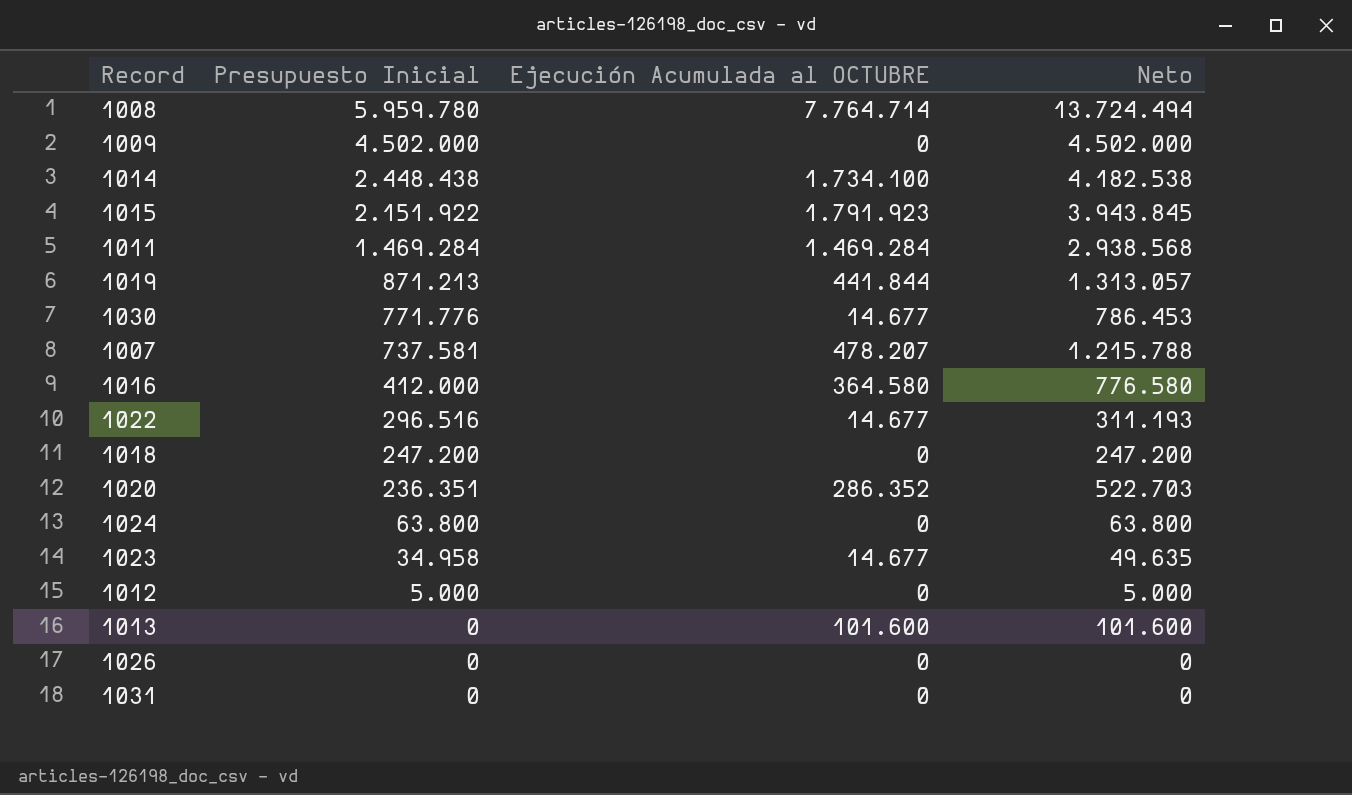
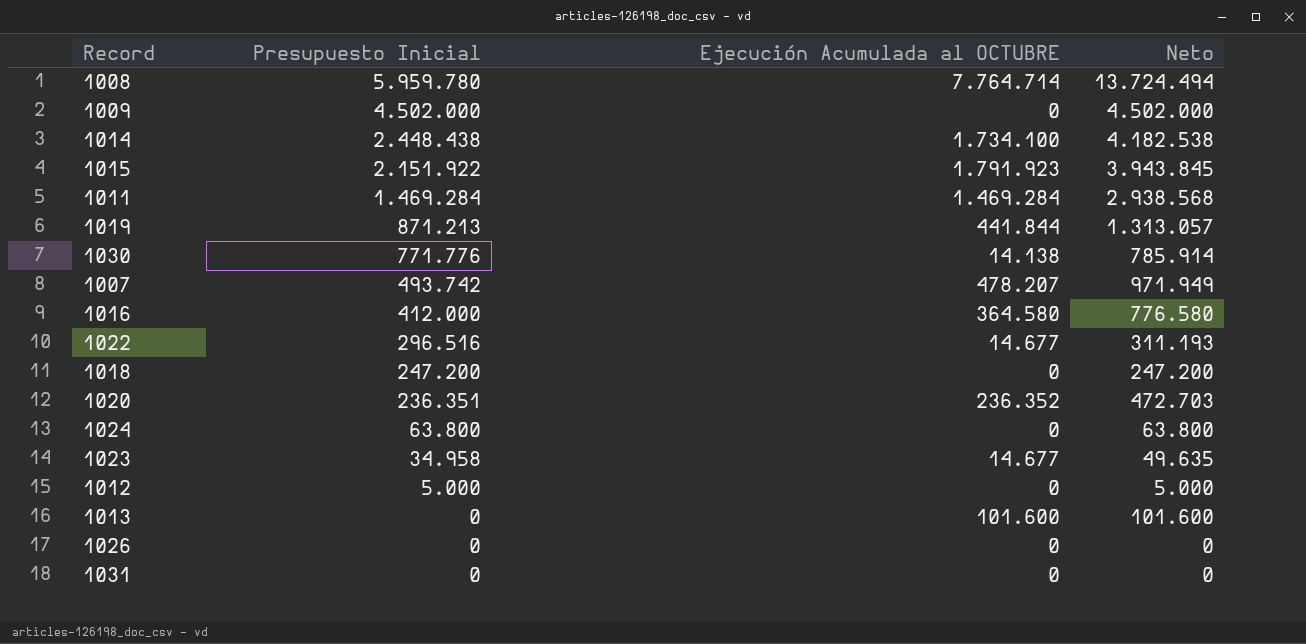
1030 | Ejecución Acumulada al OCTUBRE: 14.677 -> 14.138
1030 | Neto: 786.453 -> 785.914
1007 | Presupuesto Inicial: 737.581 -> 493.742
1007 | Neto: 1.215.788 -> 971.949
1020 | Ejecución Acumulada al OCTUBRE: 286.352 -> 236.352
1020 | Neto: 522.703 -> 472.703

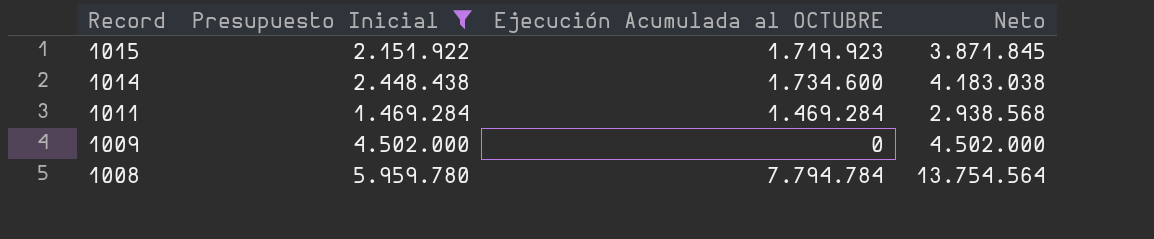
filter: none -> Presupuesto Inicial >= 1.469.284
row order: Presupuesto Inicial descending -> Record descending
1015 | Ejecución Acumulada al OCTUBRE: 1.791.923 -> 1.719.923
1015 | Neto: 3.943.845 -> 3.871.845
1014 | Ejecución Acumulada al OCTUBRE: 1.734.100 -> 1.734.600
1014 | Neto: 4.182.538 -> 4.183.038
1008 | Ejecución Acumulada al OCTUBRE: 7.764.714 -> 7.794.784
1008 | Neto: 13.724.494 -> 13.754.564

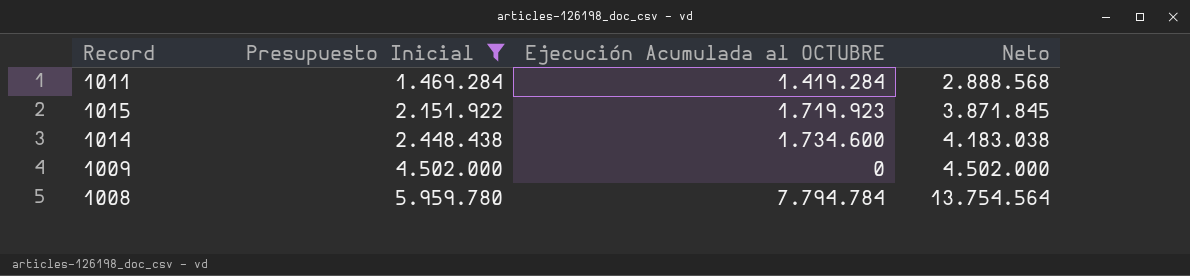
row order: Record descending -> Presupuesto Inicial ascending
1011 | Ejecución Acumulada al OCTUBRE: 1.469.284 -> 1.419.284
1011 | Neto: 2.938.568 -> 2.888.568

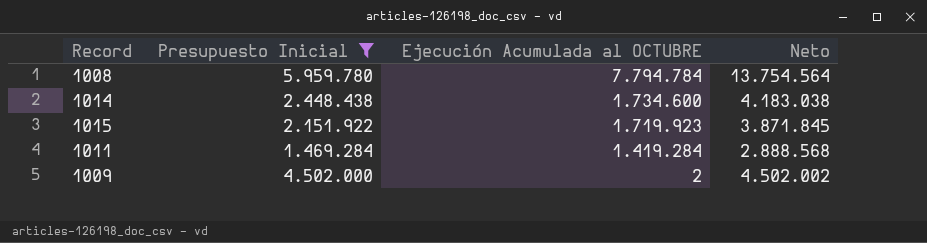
row order: Presupuesto Inicial ascending -> Ejecución Acumulada al OCTUBRE descending
1009 | Ejecución Acumulada al OCTUBRE: 0 -> 2
1009 | Neto: 4.502.000 -> 4.502.002

